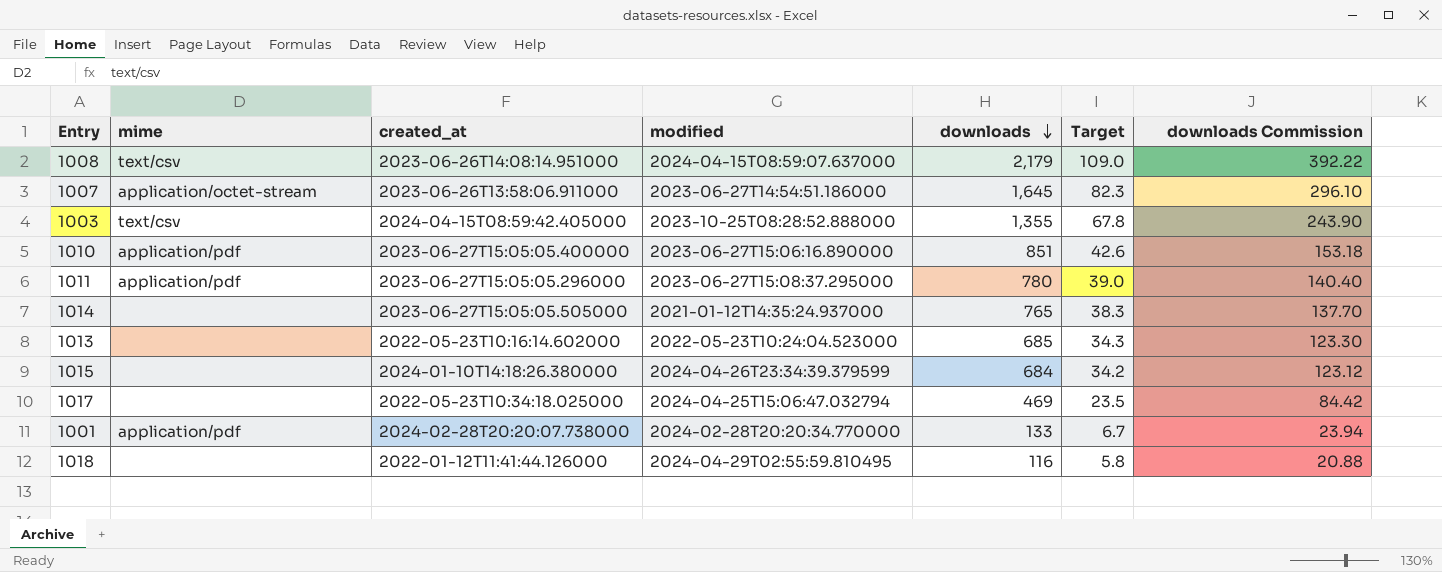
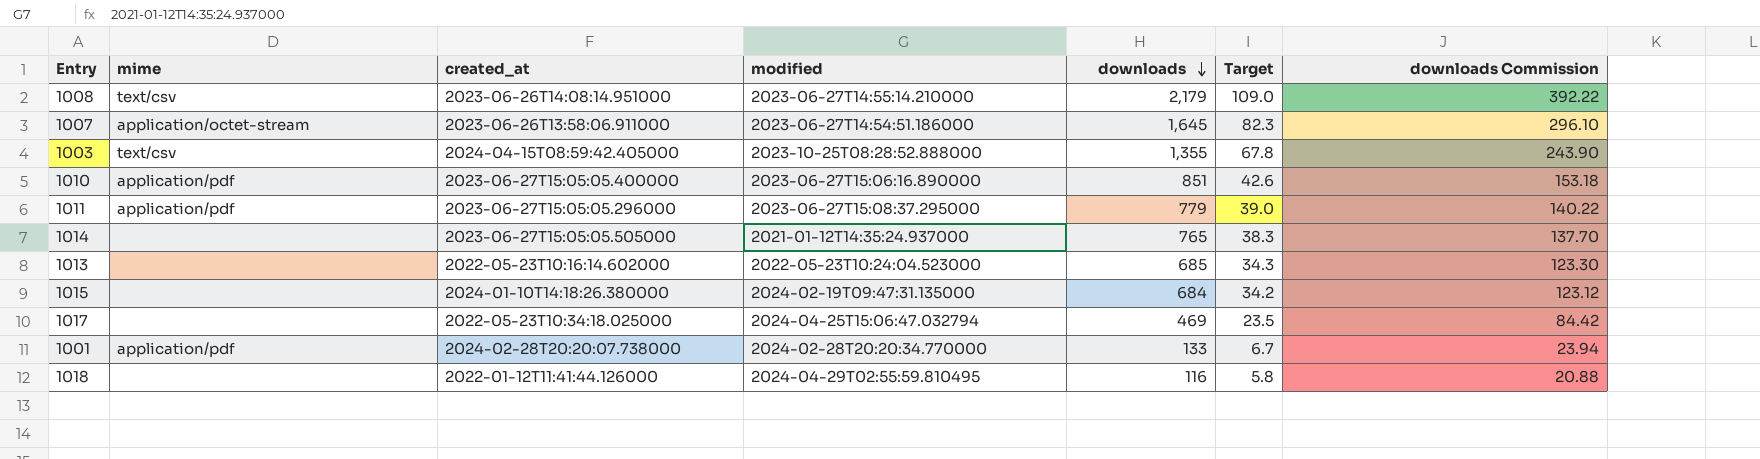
1008 | modified: 2024-04-15T08:59:07.637000 -> 2023-06-27T14:55:14.210000
1011 | downloads: 780 -> 779
1011 | downloads Commission: 140.40 -> 140.22
1015 | modified: 2024-04-26T23:34:39.379599 -> 2024-02-19T09:47:31.135000

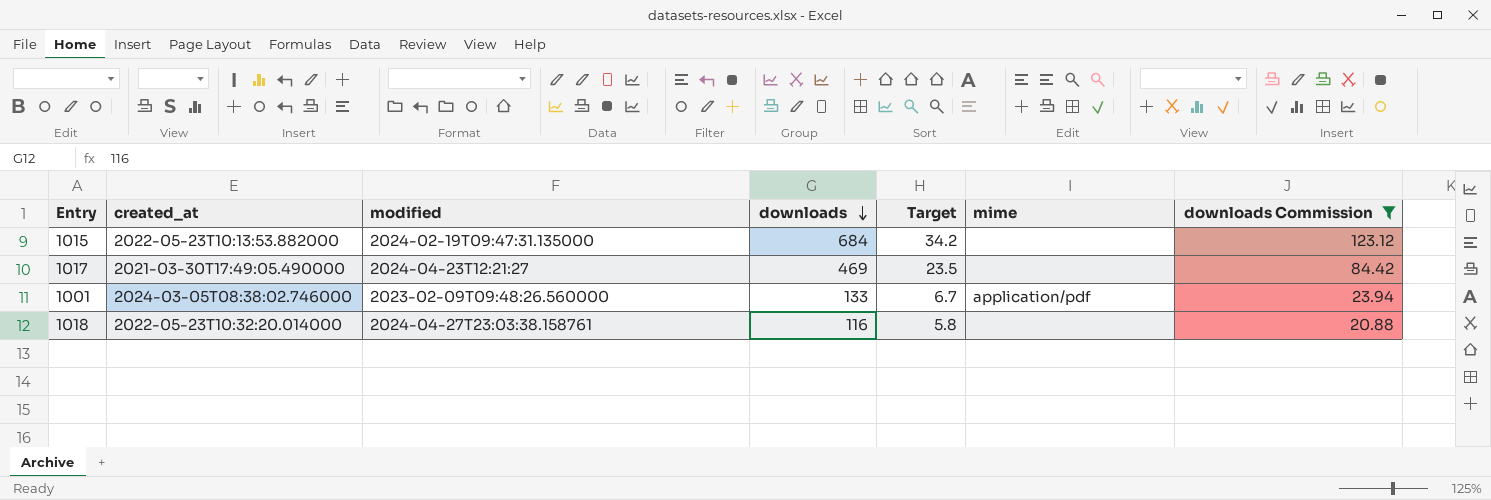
filter: none -> downloads Commission <= 123.12
column mime | position: 2 -> 6
1015 | created_at: 2024-01-10T14:18:26.380000 -> 2022-05-23T10:13:53.882000
1017 | created_at: 2022-05-23T10:34:18.025000 -> 2021-03-30T17:49:05.490000
1017 | modified: 2024-04-25T15:06:47.032794 -> 2024-04-23T12:21:27
1001 | created_at: 2024-02-28T20:20:07.738000 -> 2024-03-05T08:38:02.746000
1001 | modified: 2024-02-28T20:20:34.770000 -> 2023-02-09T09:48:26.560000
1018 | created_at: 2022-01-12T11:41:44.126000 -> 2022-05-23T10:32:20.014000
1018 | modified: 2024-04-29T02:55:59.810495 -> 2024-04-27T23:03:38.158761

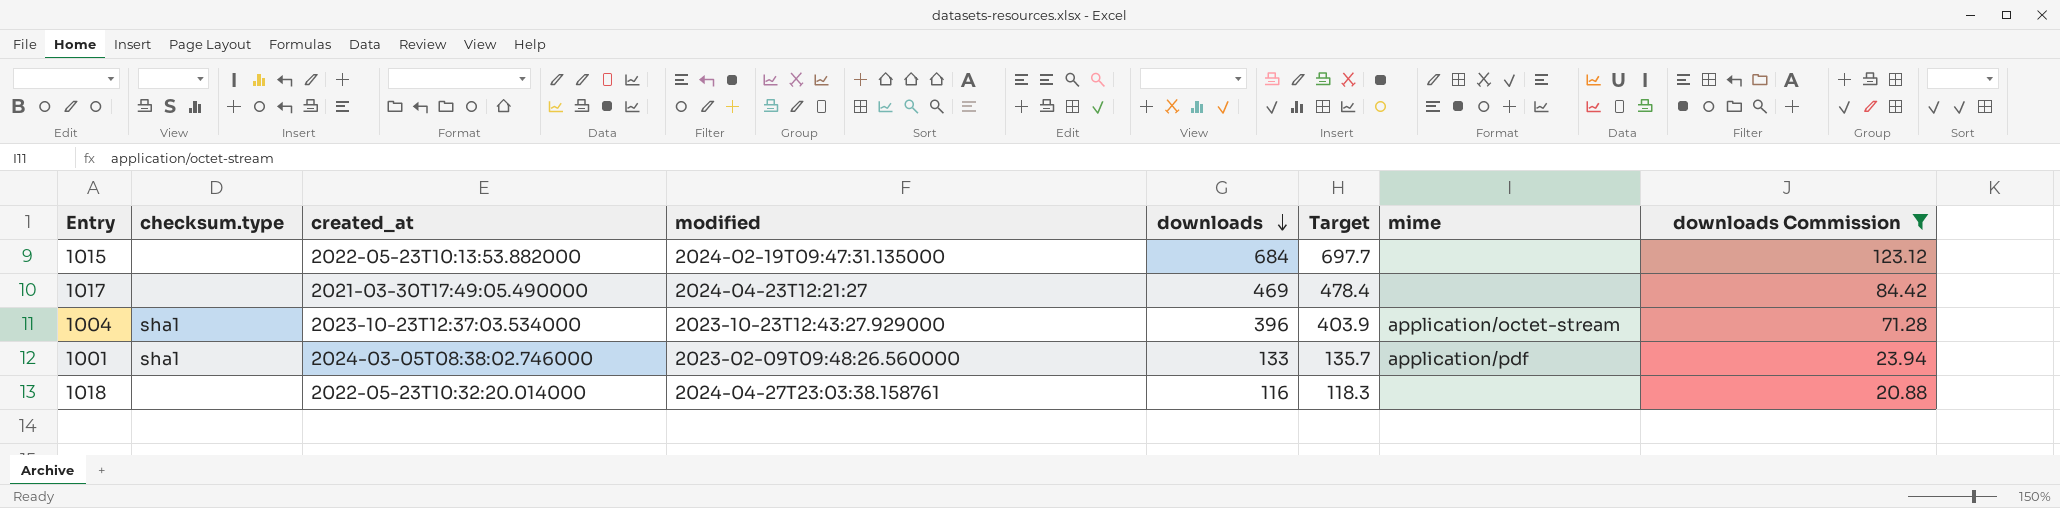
column checksum.type | position: none -> 2
column Target | formula: [downloads] * 0.05 -> [downloads] * 1.02
row 1004: none -> sha1 | 2023-10-23T12:37:03.534000 | 2023-10-23T12:43:27.929000 | 396 | 403.9 | application/octet-stream | 71.28

